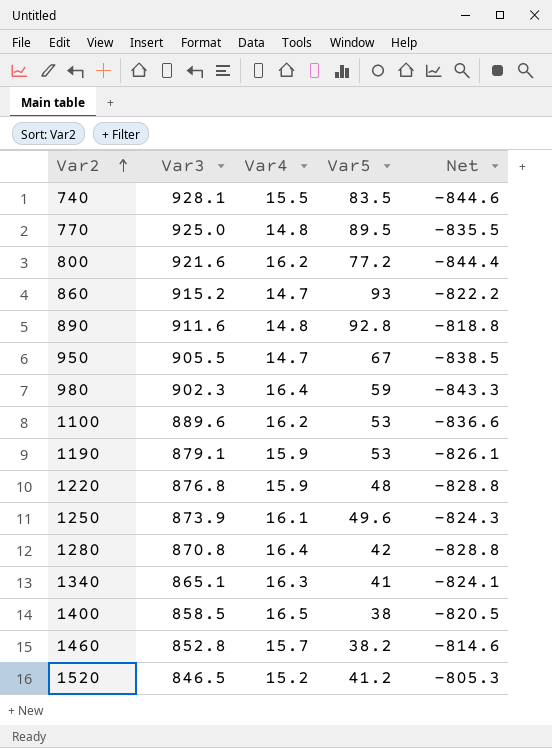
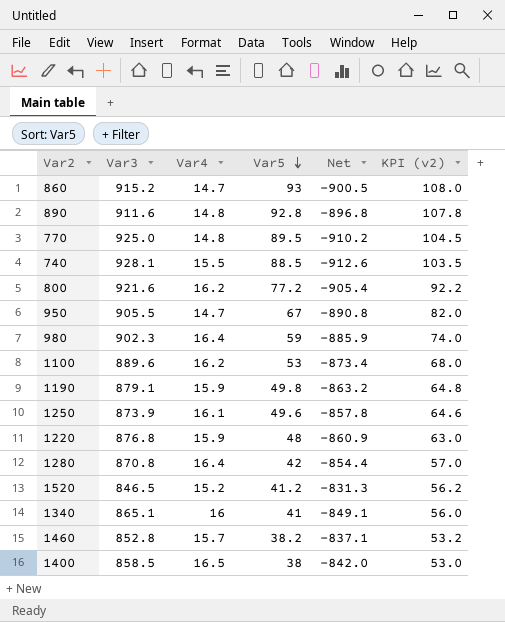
row order: Var2 ascending -> Var5 descending
column Net | formula: [Var5] - [Var3] -> [Var4] - [Var3]
column KPI (v2) | formula: none -> [Var5] + 15
740 | Var5: 83.5 -> 88.5
1190 | Var5: 53 -> 49.8
1340 | Var4: 16.3 -> 16

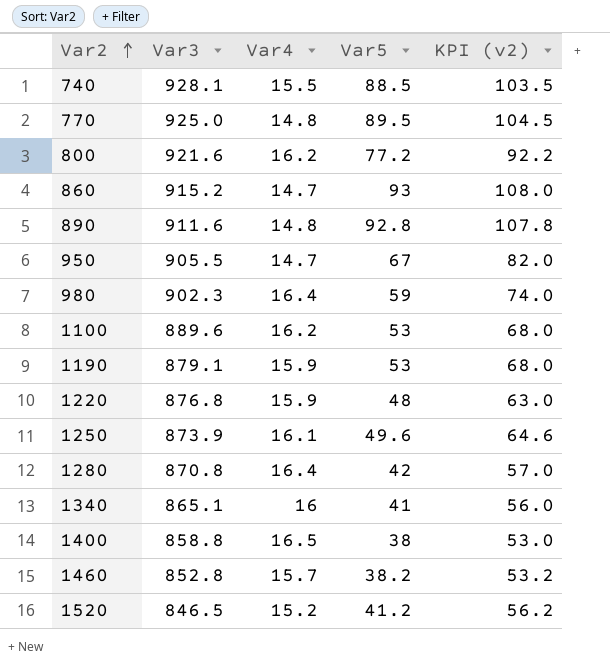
row order: Var5 descending -> Var2 ascending
column Net | formula: [Var4] - [Var3] -> none
1190 | Var5: 49.8 -> 53
1190 | KPI (v2): 64.8 -> 68.0
1400 | Var3: 858.5 -> 858.8

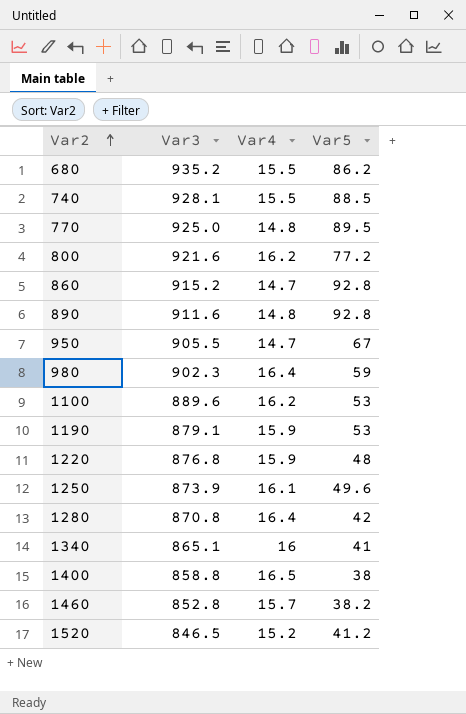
column KPI (v2) | formula: [Var5] + 15 -> none
row 680: none -> 935.2 | 15.5 | 86.2
860 | Var5: 93 -> 92.8

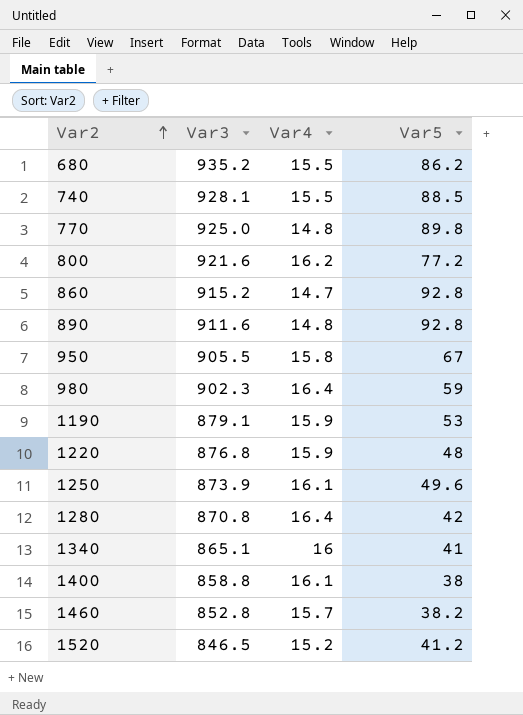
row 1100: 889.6 | 16.2 | 53 -> none
770 | Var5: 89.5 -> 89.8
950 | Var4: 14.7 -> 15.8
1400 | Var4: 16.5 -> 16.1

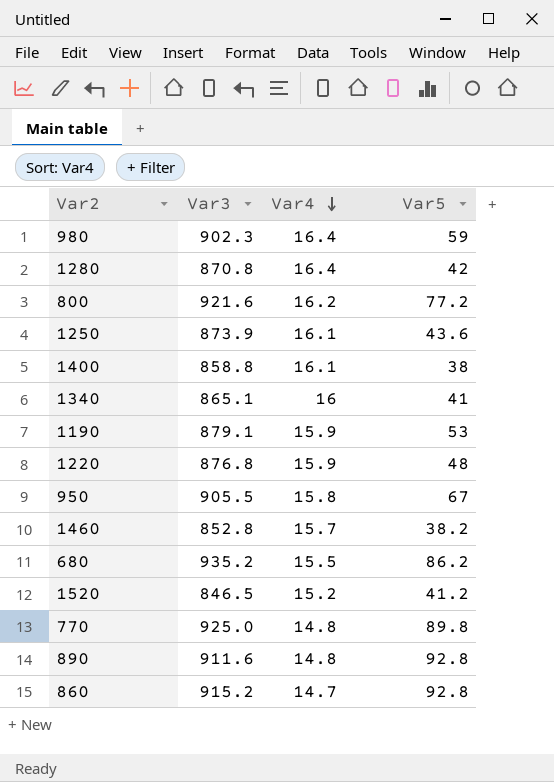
row order: Var2 ascending -> Var4 descending
row 740: 928.1 | 15.5 | 88.5 -> none
1250 | Var5: 49.6 -> 43.6

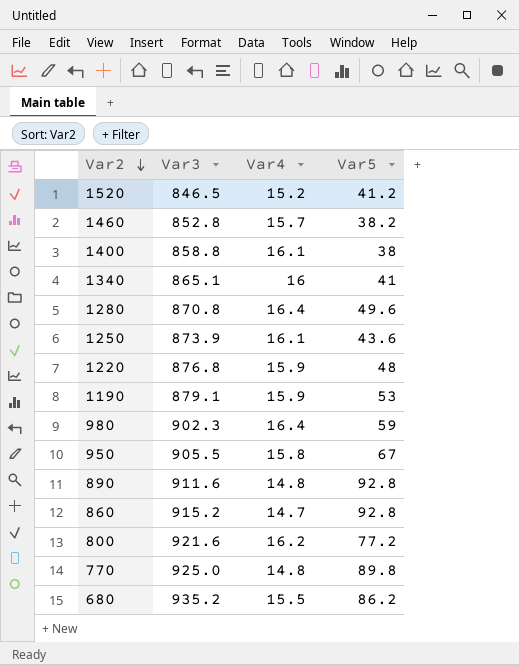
row order: Var4 descending -> Var2 descending
1280 | Var5: 42 -> 49.6

